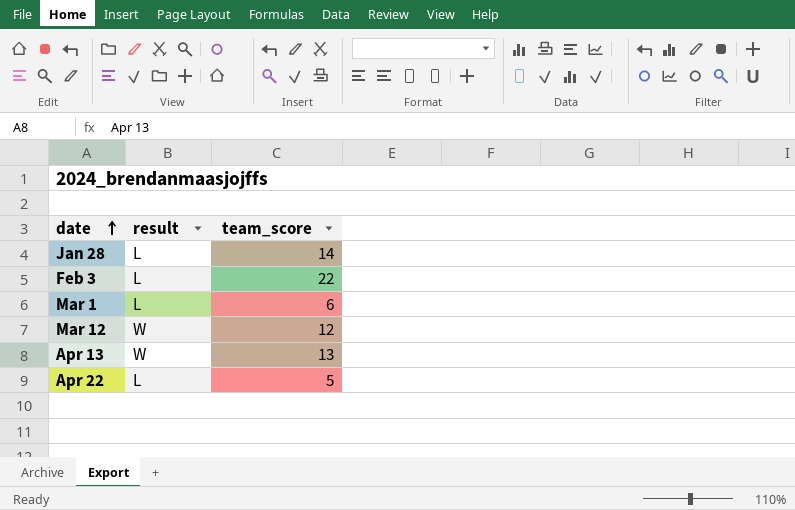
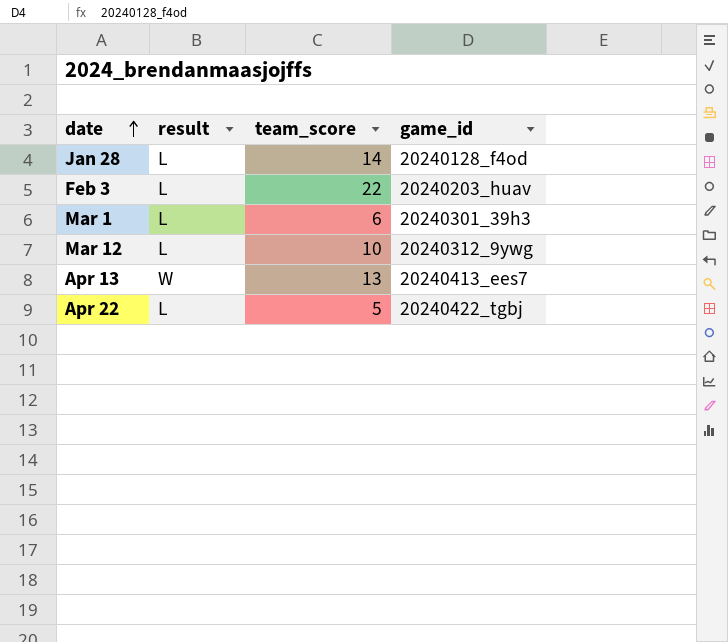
column game_id | position: none -> 4
Mar 12 | result: W -> L
Mar 12 | team_score: 12 -> 10

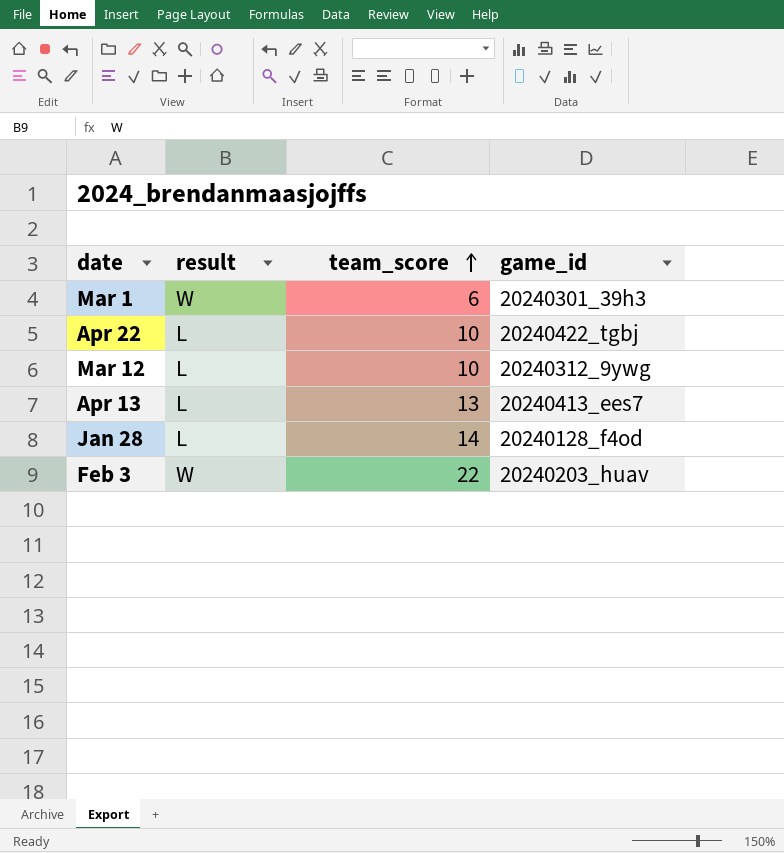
row order: date ascending -> team_score ascending
Mar 1 | result: L -> W
Apr 22 | team_score: 5 -> 10
Apr 13 | result: W -> L
Feb 3 | result: L -> W

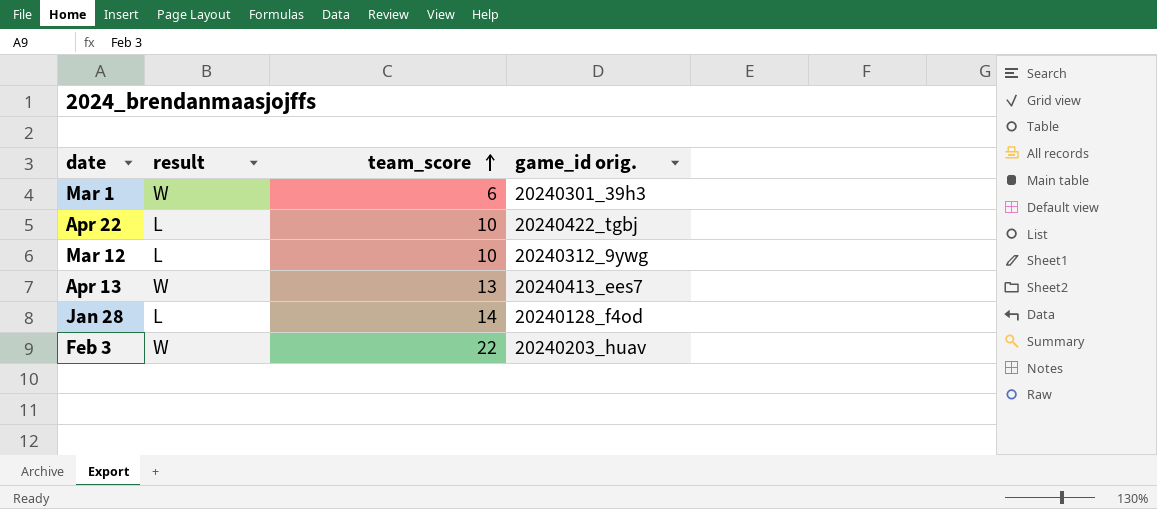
column name: game_id -> game_id orig.
Apr 13 | result: L -> W

